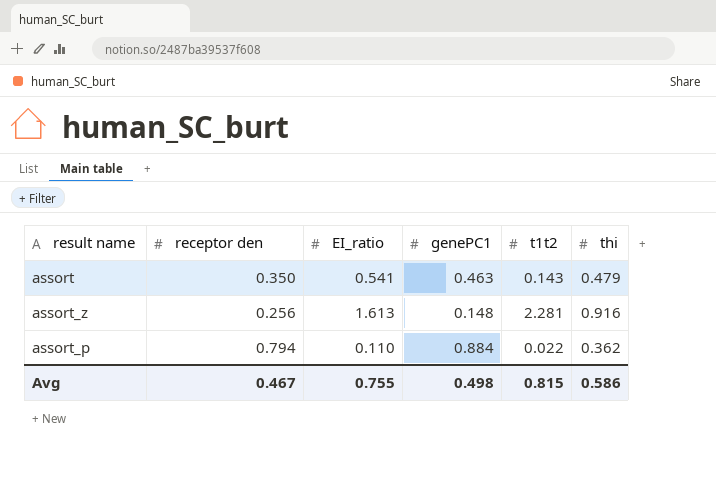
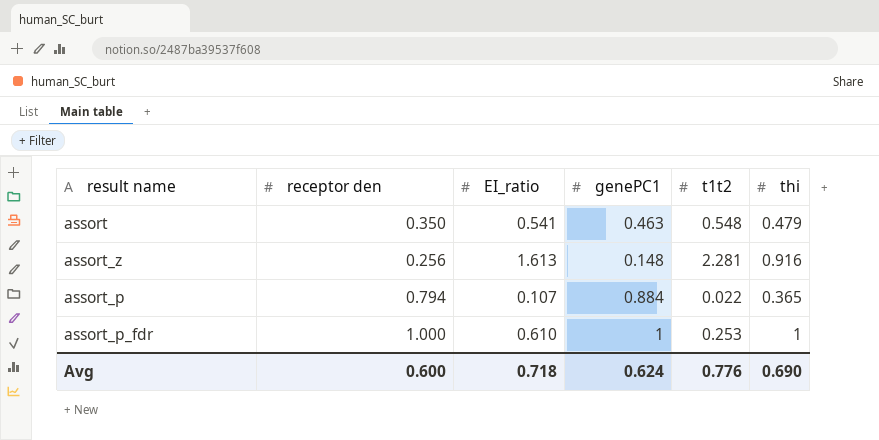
assort | t1t2: 0.143 -> 0.548
assort_p | EI_ratio: 0.110 -> 0.107
assort_p | thi: 0.362 -> 0.365
row assort_p_fdr: none -> 1.000 | 0.610 | 1 | 0.253 | 1
Avg | receptor den: 0.467 -> 0.600
Avg | EI_ratio: 0.755 -> 0.718
Avg | genePC1: 0.498 -> 0.624
Avg | t1t2: 0.815 -> 0.776
Avg | thi: 0.586 -> 0.690

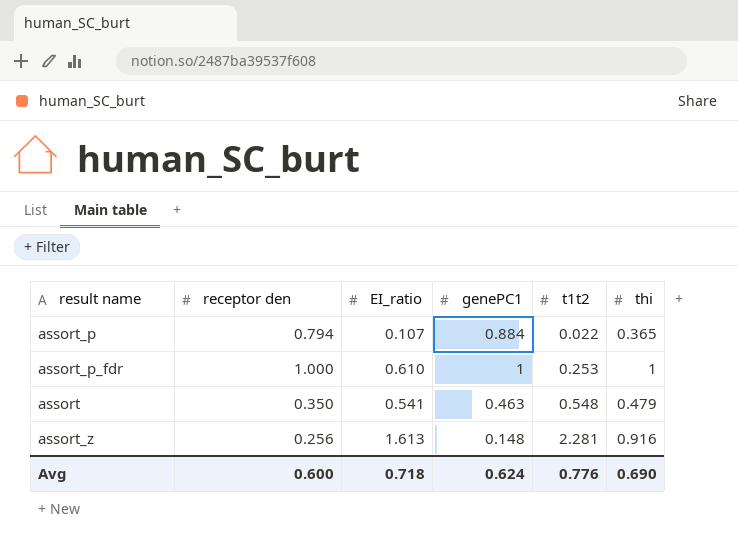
row order: none -> t1t2 ascending

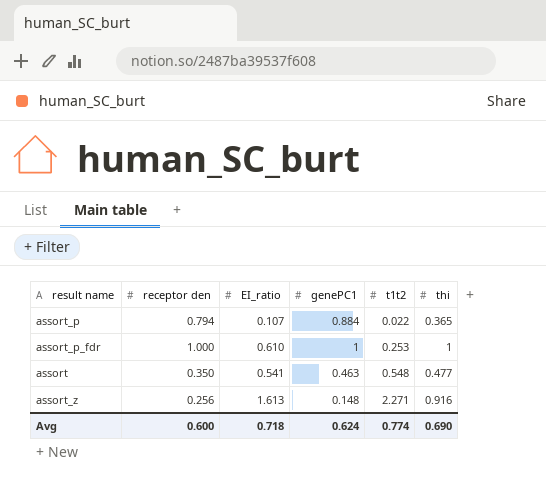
assort | thi: 0.479 -> 0.477
assort_z | t1t2: 2.281 -> 2.271
Avg | t1t2: 0.776 -> 0.774

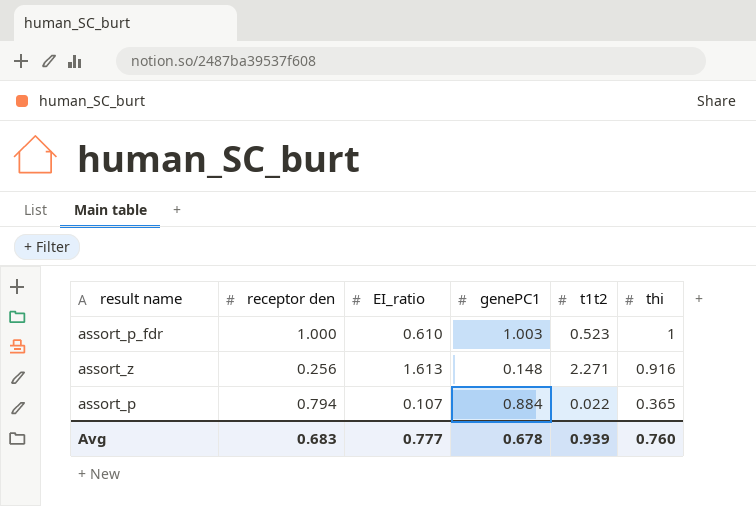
row order: t1t2 ascending -> thi descending
row assort: 0.350 | 0.541 | 0.463 | 0.548 | 0.477 -> none
assort_p_fdr | genePC1: 1 -> 1.003
assort_p_fdr | t1t2: 0.253 -> 0.523
Avg | receptor den: 0.600 -> 0.683
Avg | EI_ratio: 0.718 -> 0.777
Avg | genePC1: 0.624 -> 0.678
Avg | t1t2: 0.774 -> 0.939
Avg | thi: 0.690 -> 0.760

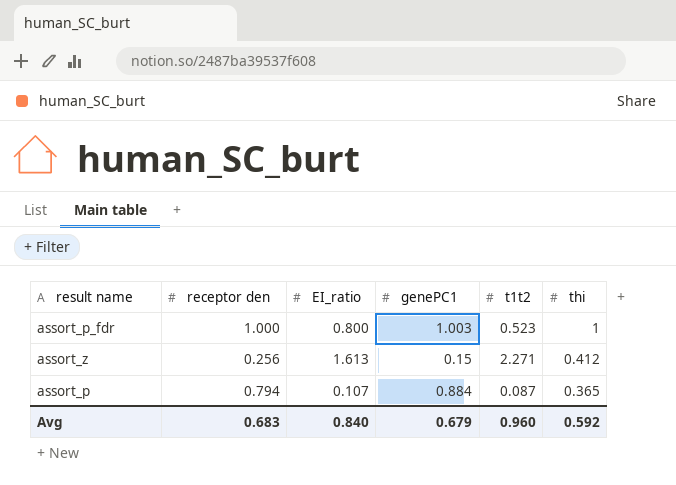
assort_p_fdr | EI_ratio: 0.610 -> 0.800
assort_z | genePC1: 0.148 -> 0.15
assort_z | thi: 0.916 -> 0.412
assort_p | t1t2: 0.022 -> 0.087
Avg | EI_ratio: 0.777 -> 0.840
Avg | genePC1: 0.678 -> 0.679
Avg | t1t2: 0.939 -> 0.960
Avg | thi: 0.760 -> 0.592

